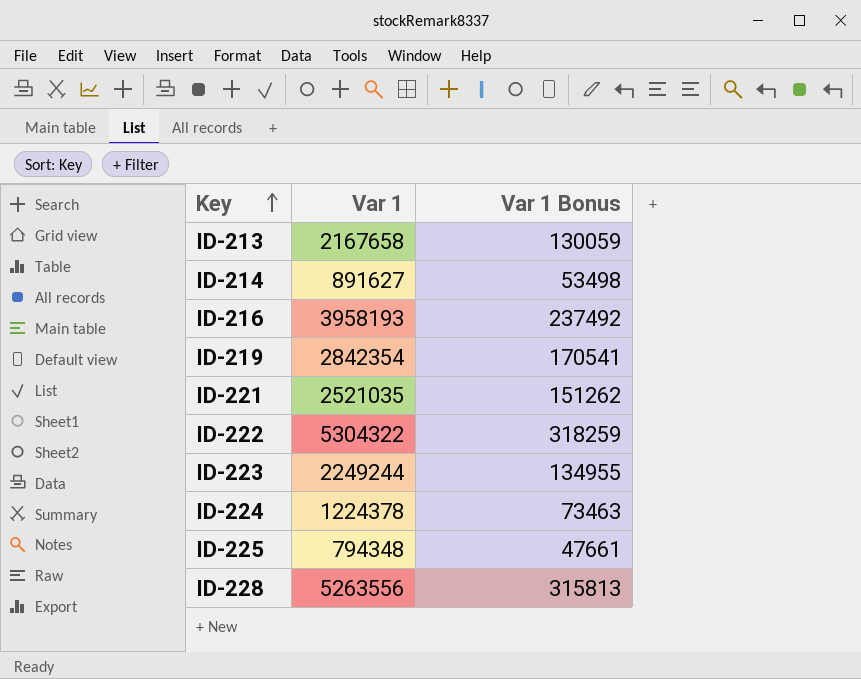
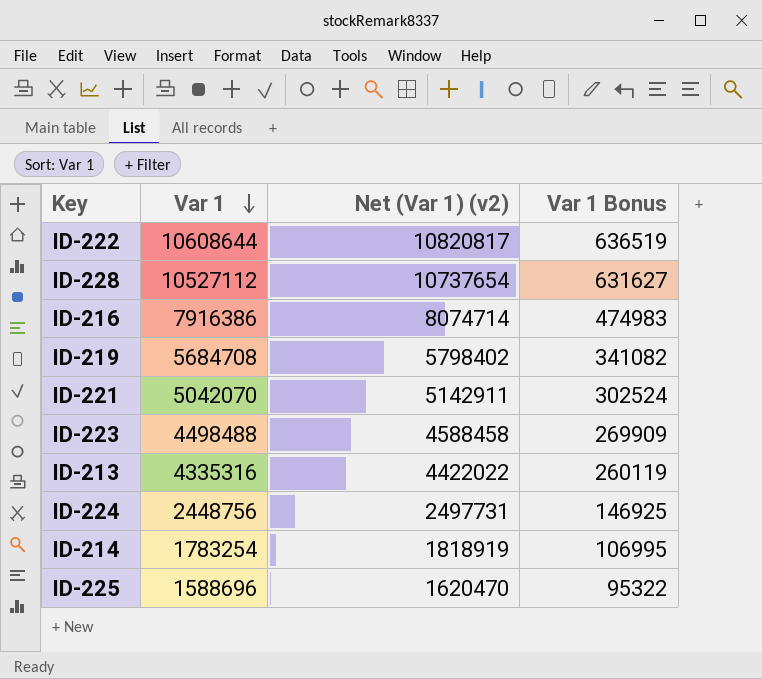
row order: Key ascending -> Var 1 descending
column Net (Var 1) (v2) | formula: none -> [Var 1] * 1.02
ID-222 | Var 1: 5304322 -> 10608644
ID-222 | Var 1 Bonus: 318259 -> 636519
ID-228 | Var 1: 5263556 -> 10527112
ID-228 | Var 1 Bonus: 315813 -> 631627
ID-216 | Var 1: 3958193 -> 7916386
ID-216 | Var 1 Bonus: 237492 -> 474983
ID-219 | Var 1: 2842354 -> 5684708
ID-219 | Var 1 Bonus: 170541 -> 341082
ID-221 | Var 1: 2521035 -> 5042070
ID-221 | Var 1 Bonus: 151262 -> 302524
ID-223 | Var 1: 2249244 -> 4498488
ID-223 | Var 1 Bonus: 134955 -> 269909
ID-213 | Var 1: 2167658 -> 4335316
ID-213 | Var 1 Bonus: 130059 -> 260119
ID-224 | Var 1: 1224378 -> 2448756
ID-224 | Var 1 Bonus: 73463 -> 146925
ID-214 | Var 1: 891627 -> 1783254
ID-214 | Var 1 Bonus: 53498 -> 106995
ID-225 | Var 1: 794348 -> 1588696
ID-225 | Var 1 Bonus: 47661 -> 95322

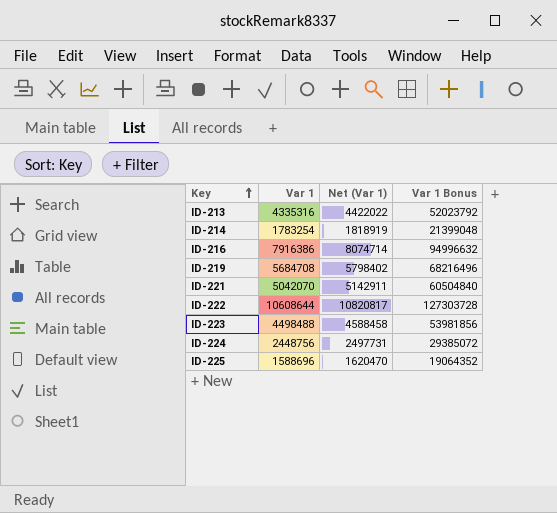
row order: Var 1 descending -> Key ascending
column name: Net (Var 1) (v2) -> Net (Var 1)
column Var 1 Bonus | formula: [Var 1] * 0.06 -> [Var 1] * 12
row ID-228: 10527112 | 10737654 | 631627 -> none

